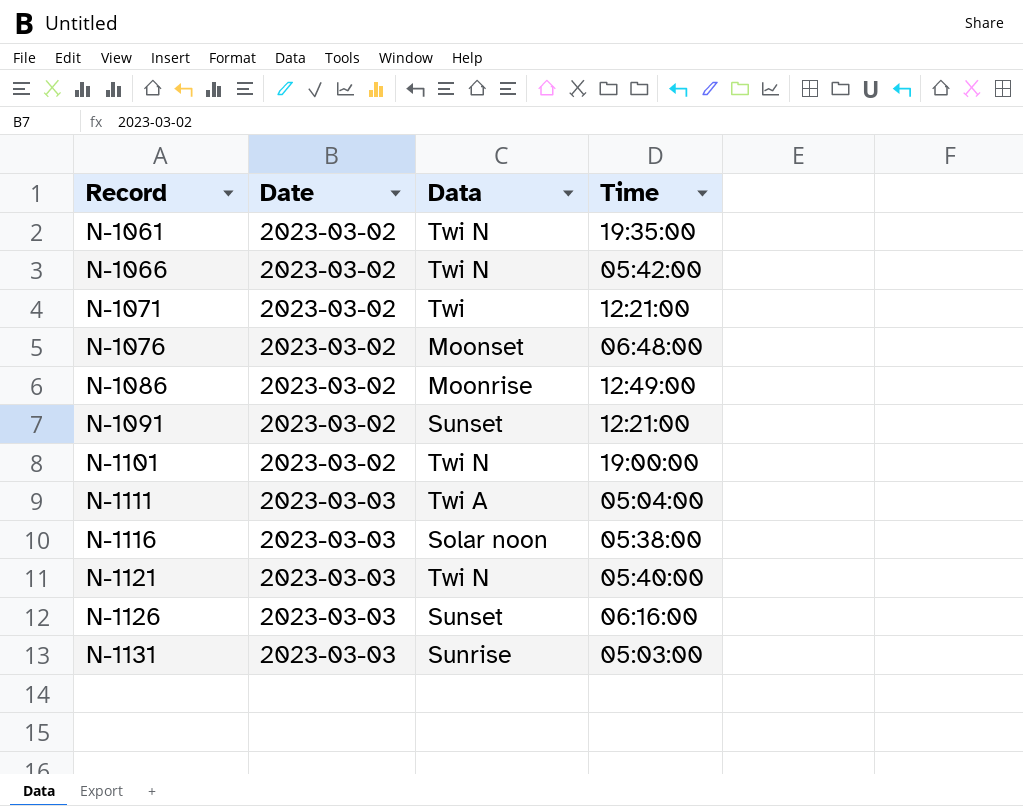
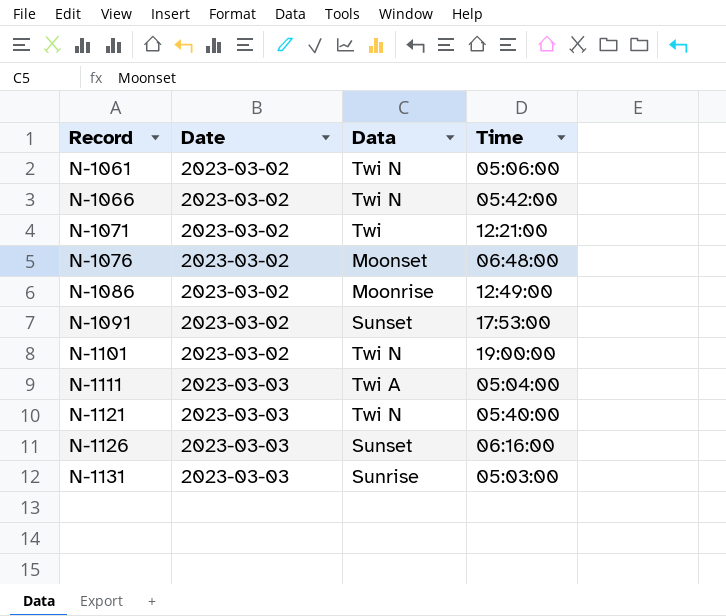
row N-1116: 2023-03-03 | Solar noon | 05:38:00 -> none
N-1061 | Time: 19:35:00 -> 05:06:00
N-1091 | Time: 12:21:00 -> 17:53:00

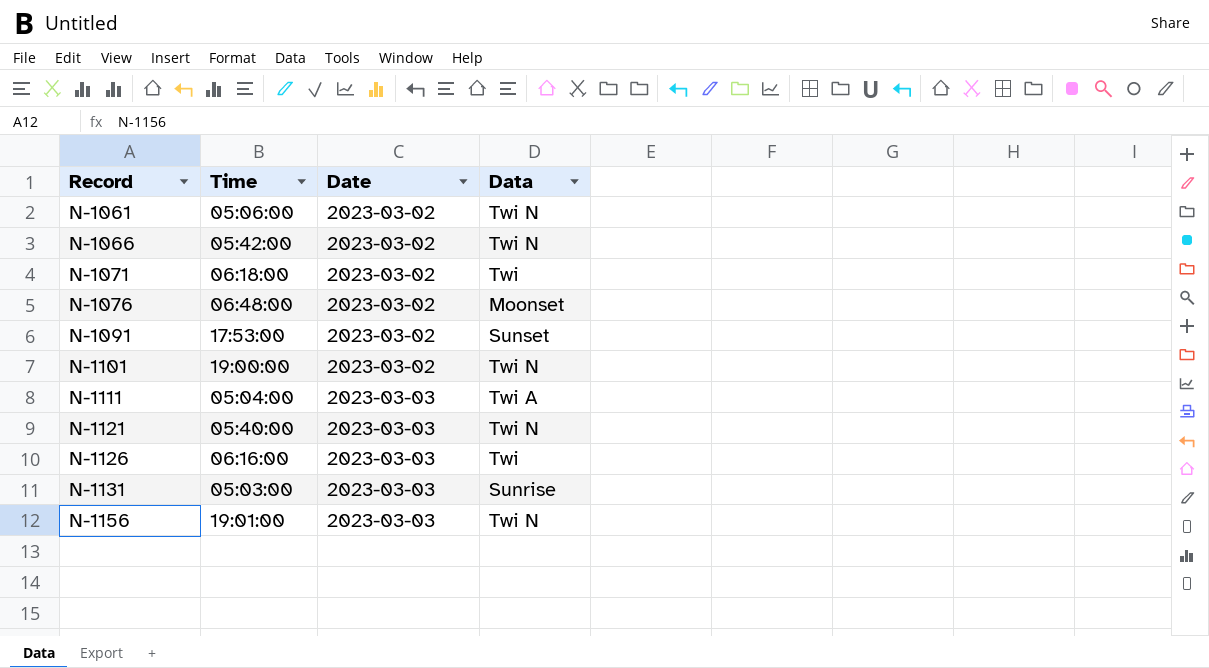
column Time | position: 4 -> 2
row N-1086: 2023-03-02 | Moonrise | 12:49:00 -> none
N-1071 | Time: 12:21:00 -> 06:18:00
N-1126 | Data: Sunset -> Twi
row N-1156: none -> 19:01:00 | 2023-03-03 | Twi N

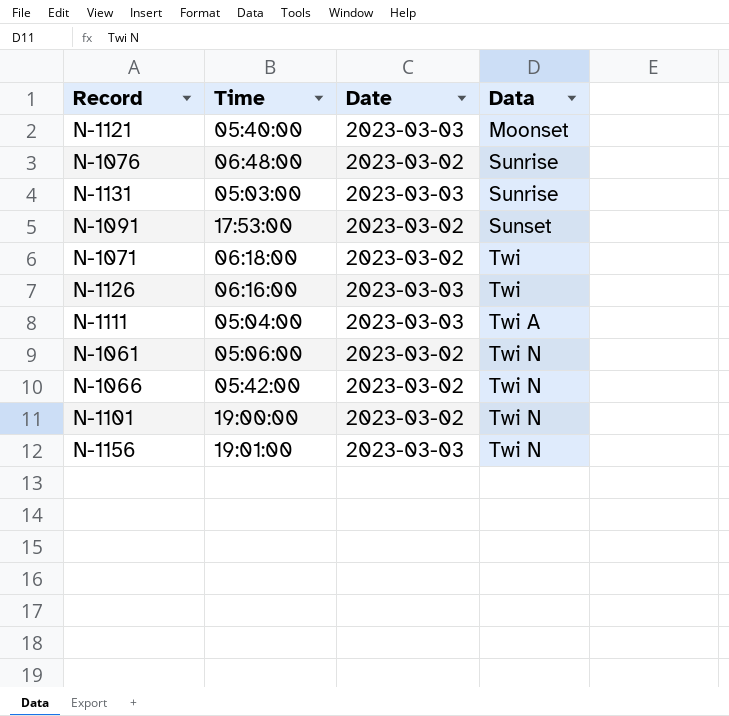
row order: Record ascending -> Data ascending
N-1121 | Data: Twi N -> Moonset
N-1076 | Data: Moonset -> Sunrise

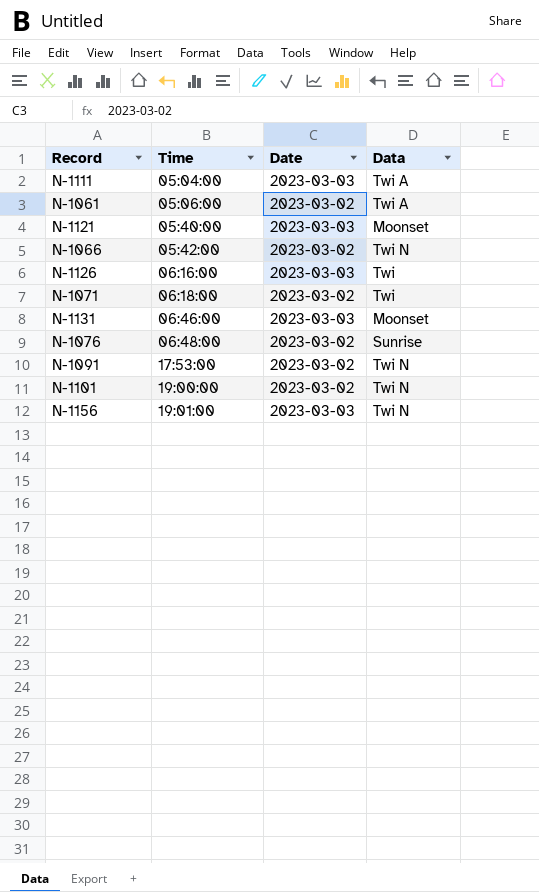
row order: Data ascending -> Time ascending
N-1061 | Data: Twi N -> Twi A
N-1131 | Time: 05:03:00 -> 06:46:00
N-1131 | Data: Sunrise -> Moonset
N-1091 | Data: Sunset -> Twi N

